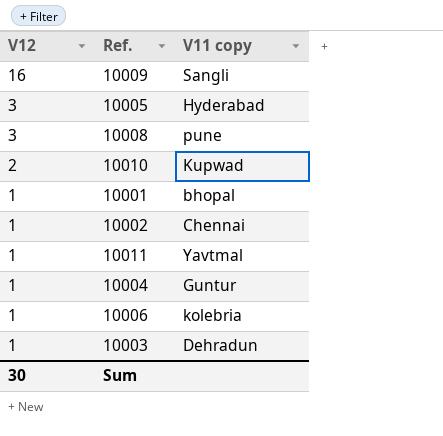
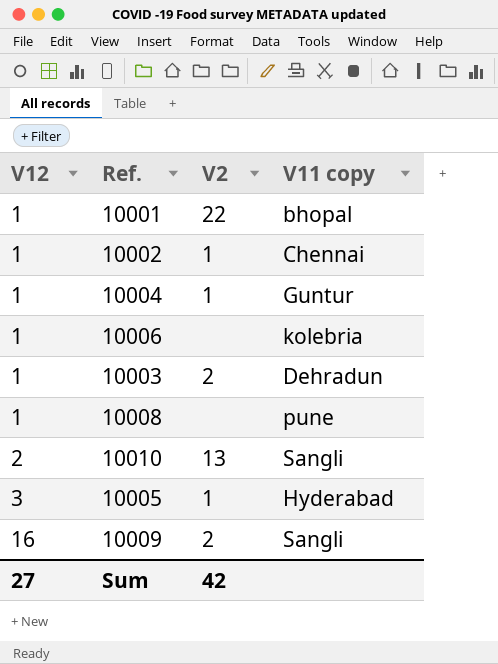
row order: V12 descending -> V12 ascending
column V2 | position: none -> 3
row 10011: 1 | Yavtmal -> none
10008 | V12: 3 -> 1
10010 | V11 copy: Kupwad -> Sangli
Sum | V12: 30 -> 27

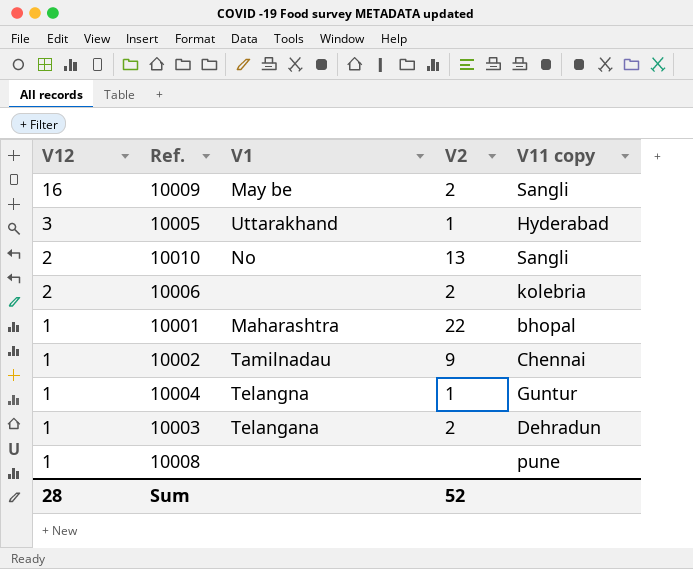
row order: V12 ascending -> V12 descending
column V1 | position: none -> 3
10006 | V12: 1 -> 2
10006 | V2: none -> 2
10002 | V2: 1 -> 9
Sum | V12: 27 -> 28
Sum | V2: 42 -> 52

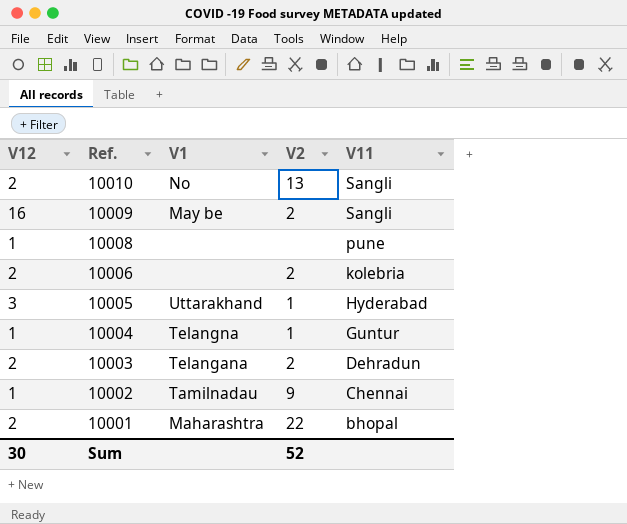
row order: V12 descending -> Ref. descending
column name: V11 copy -> V11
10003 | V12: 1 -> 2
10001 | V12: 1 -> 2
Sum | V12: 28 -> 30

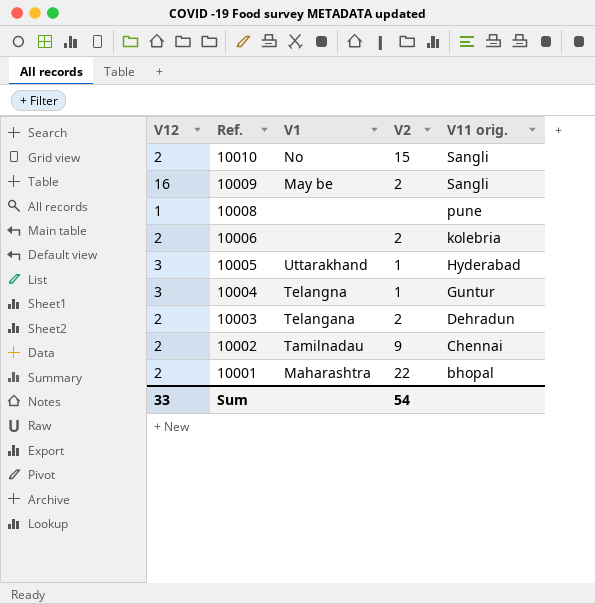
column name: V11 -> V11 orig.
10010 | V2: 13 -> 15
10004 | V12: 1 -> 3
10002 | V12: 1 -> 2
Sum | V12: 30 -> 33
Sum | V2: 52 -> 54

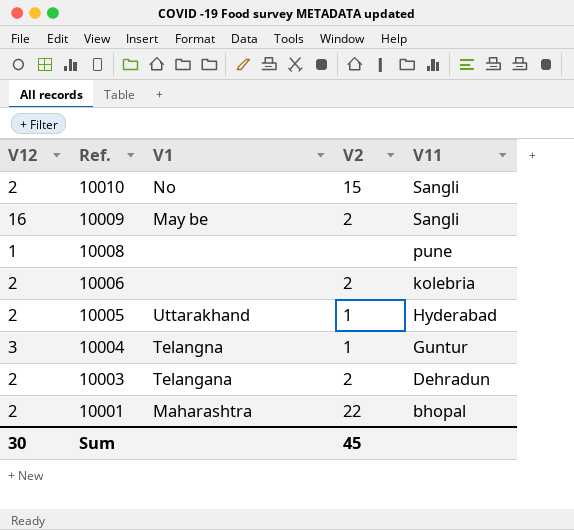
column name: V11 orig. -> V11
row 10002: 2 | Tamilnadau | 9 | Chennai -> none
10005 | V12: 3 -> 2
Sum | V12: 33 -> 30
Sum | V2: 54 -> 45

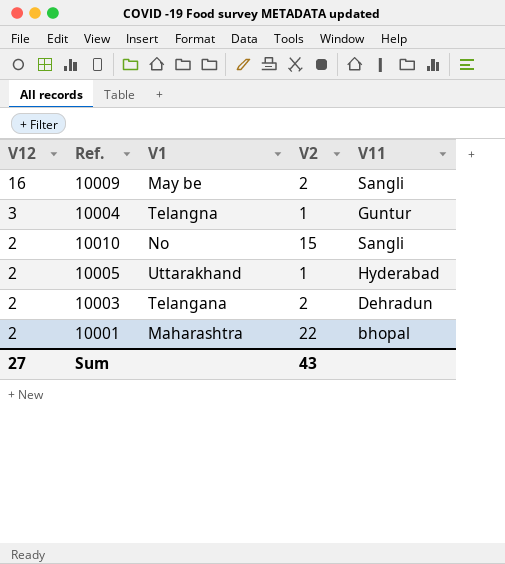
row order: Ref. descending -> V12 descending
row 10008: 1 | none | none | pune -> none
row 10006: 2 | none | 2 | kolebria -> none
Sum | V12: 30 -> 27
Sum | V2: 45 -> 43

